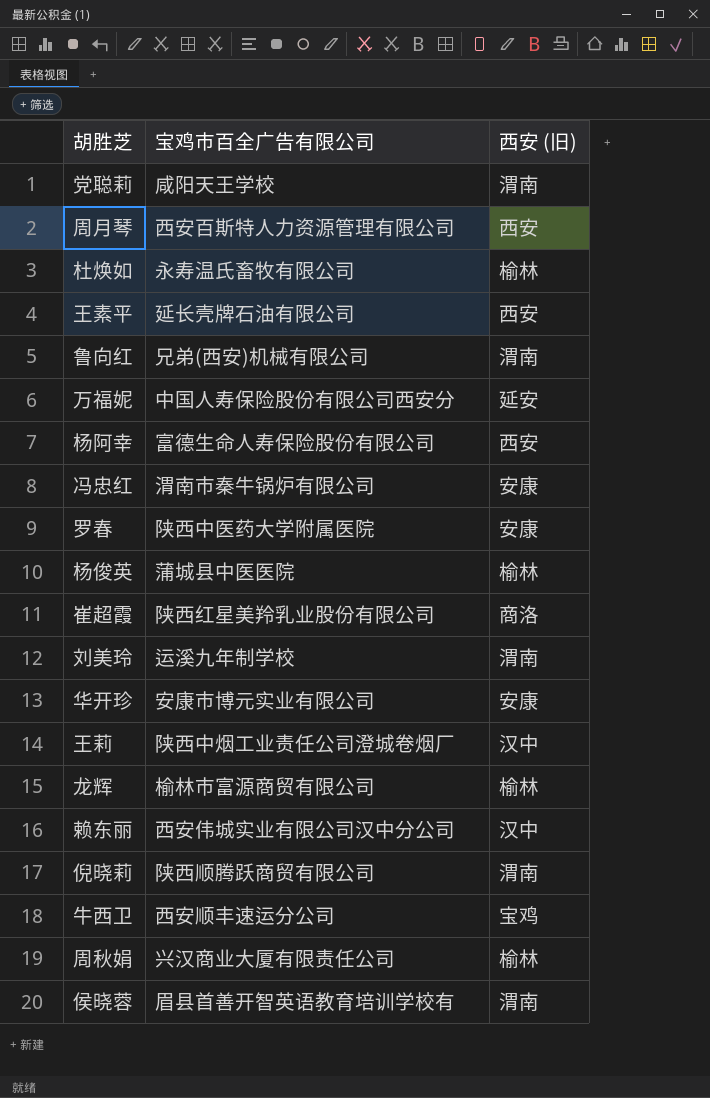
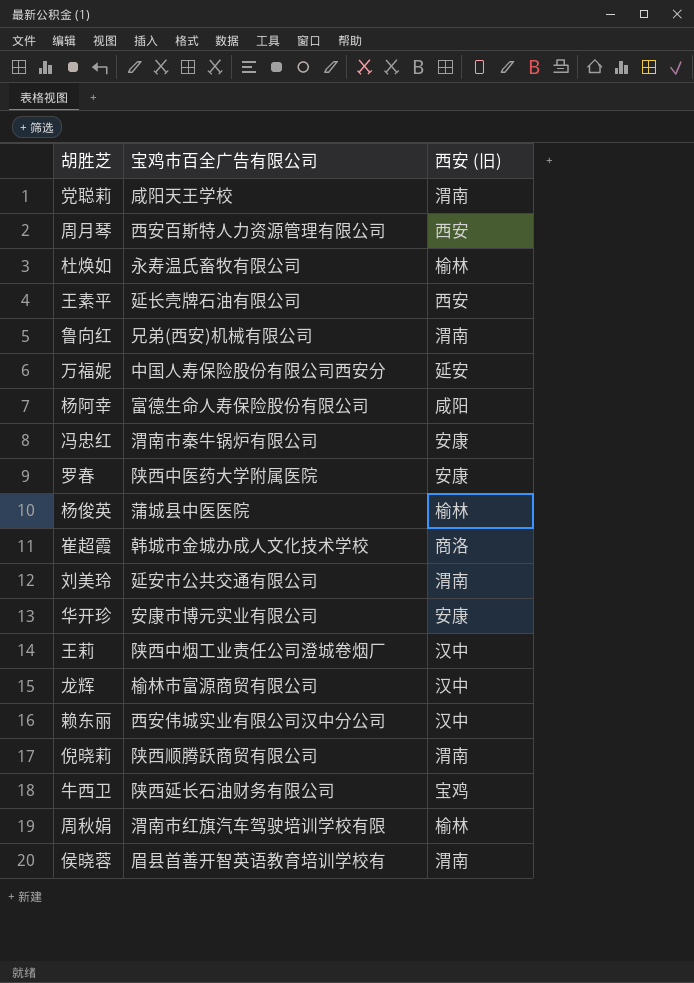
杨阿幸 | 西安 (旧): 西安 -> 咸阳
崔超霞 | 宝鸡市百全广告有限公司: 陕西红星美羚乳业股份有限公司 -> 韩城市金城办成人文化技术学校
刘美玲 | 宝鸡市百全广告有限公司: 运溪九年制学校 -> 延安市公共交通有限公司
龙辉 | 西安 (旧): 榆林 -> 汉中
牛西卫 | 宝鸡市百全广告有限公司: 西安顺丰速运分公司 -> 陕西延长石油财务有限公司
周秋娟 | 宝鸡市百全广告有限公司: 兴汉商业大厦有限责任公司 -> 渭南市红旗汽车驾驶培训学校有限

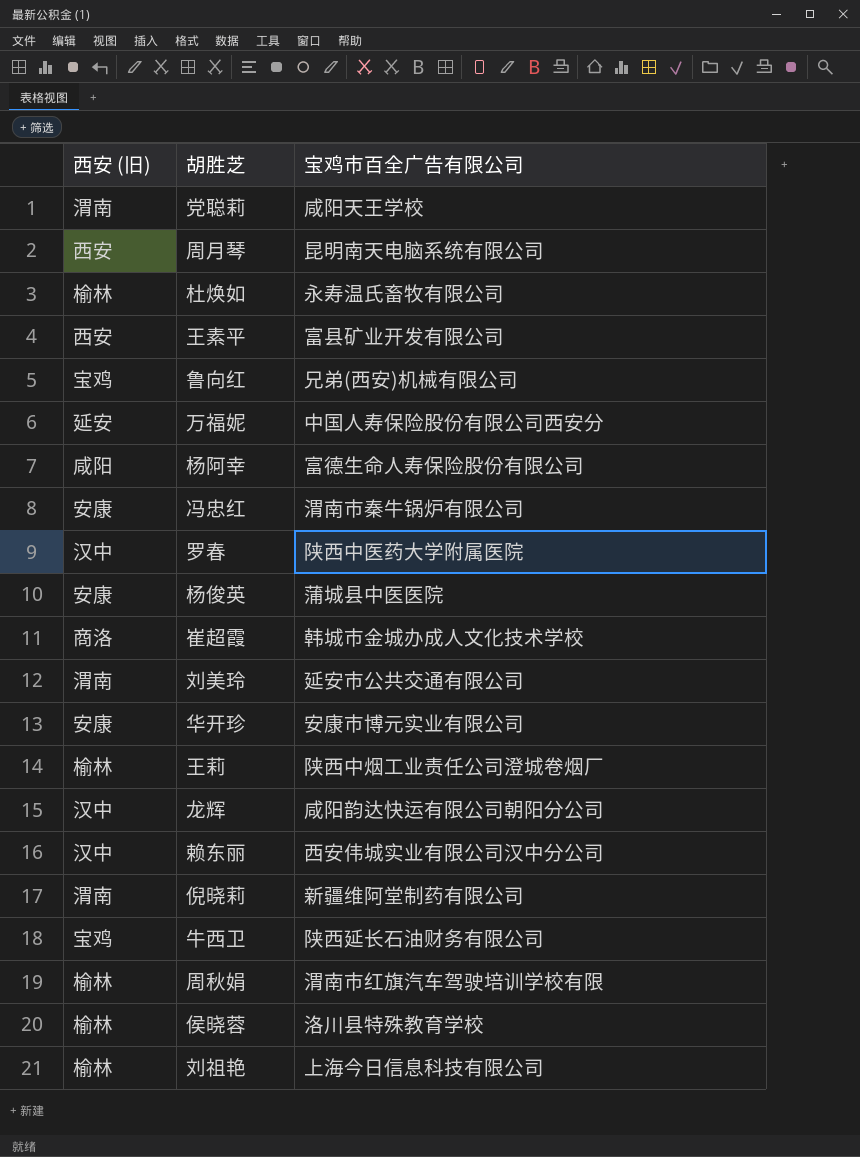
column 西安 (旧) | position: 3 -> 1
周月琴 | 宝鸡市百全广告有限公司: 西安百斯特人力资源管理有限公司 -> 昆明南天电脑系统有限公司
王素平 | 宝鸡市百全广告有限公司: 延长壳牌石油有限公司 -> 富县矿业开发有限公司
鲁向红 | 西安 (旧): 渭南 -> 宝鸡
罗春 | 西安 (旧): 安康 -> 汉中
杨俊英 | 西安 (旧): 榆林 -> 安康
王莉 | 西安 (旧): 汉中 -> 榆林
龙辉 | 宝鸡市百全广告有限公司: 榆林市富源商贸有限公司 -> 咸阳韵达快运有限公司朝阳分公司
倪晓莉 | 宝鸡市百全广告有限公司: 陕西顺腾跃商贸有限公司 -> 新疆维阿堂制药有限公司
侯晓蓉 | 西安 (旧): 渭南 -> 榆林
侯晓蓉 | 宝鸡市百全广告有限公司: 眉县首善开智英语教育培训学校有 -> 洛川县特殊教育学校
row 刘祖艳: none -> 榆林 | 上海今日信息科技有限公司

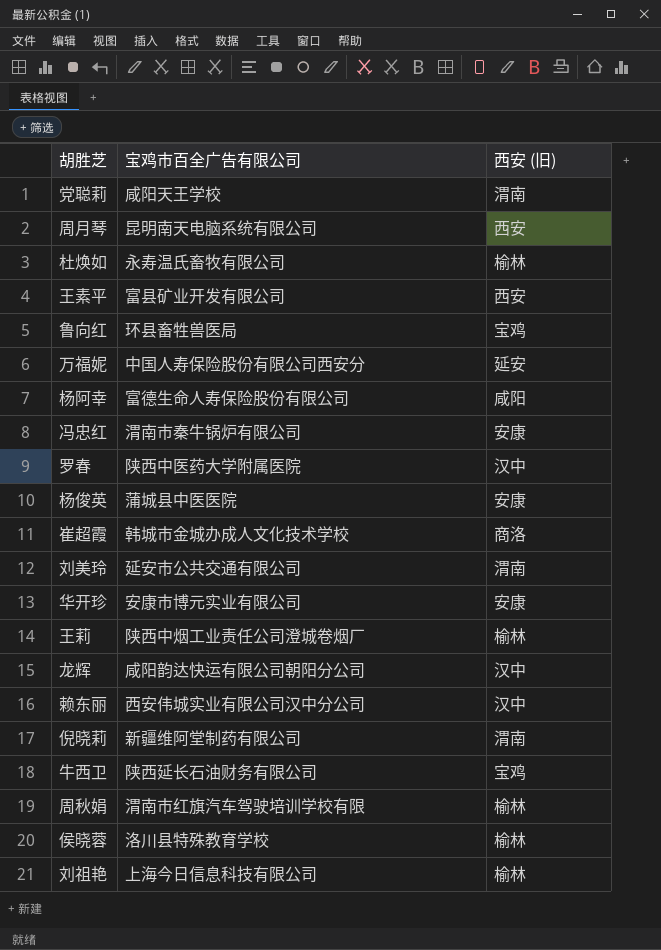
column 西安 (旧) | position: 1 -> 3
鲁向红 | 宝鸡市百全广告有限公司: 兄弟(西安)机械有限公司 -> 环县畜牲兽医局

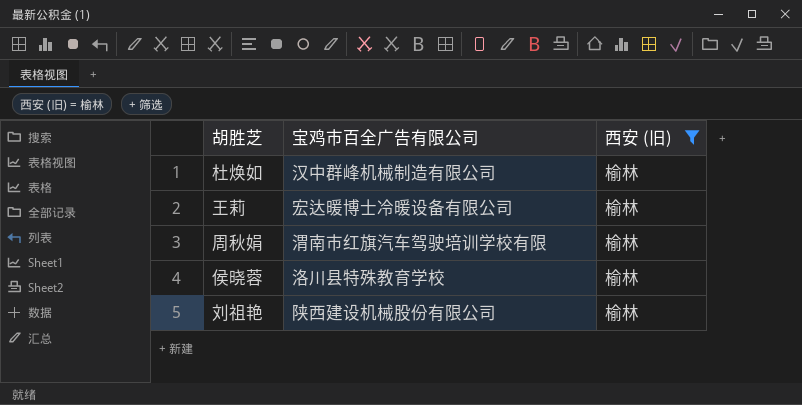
filter: none -> 西安 (旧) = 榆林
杜焕如 | 宝鸡市百全广告有限公司: 永寿温氏畜牧有限公司 -> 汉中群峰机械制造有限公司
王莉 | 宝鸡市百全广告有限公司: 陕西中烟工业责任公司澄城卷烟厂 -> 宏达暖博士冷暖设备有限公司
刘祖艳 | 宝鸡市百全广告有限公司: 上海今日信息科技有限公司 -> 陕西建设机械股份有限公司

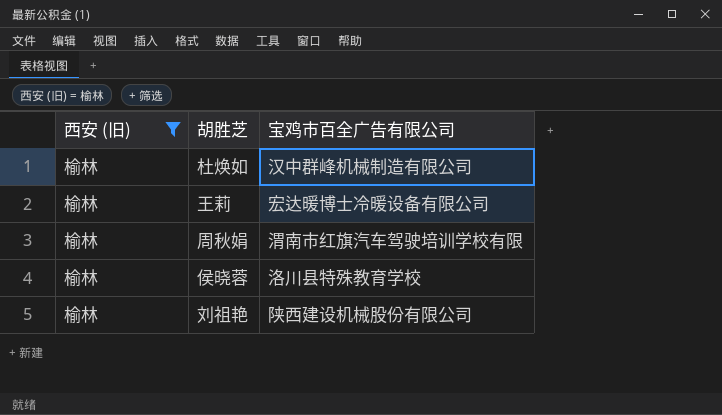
column 西安 (旧) | position: 3 -> 1

